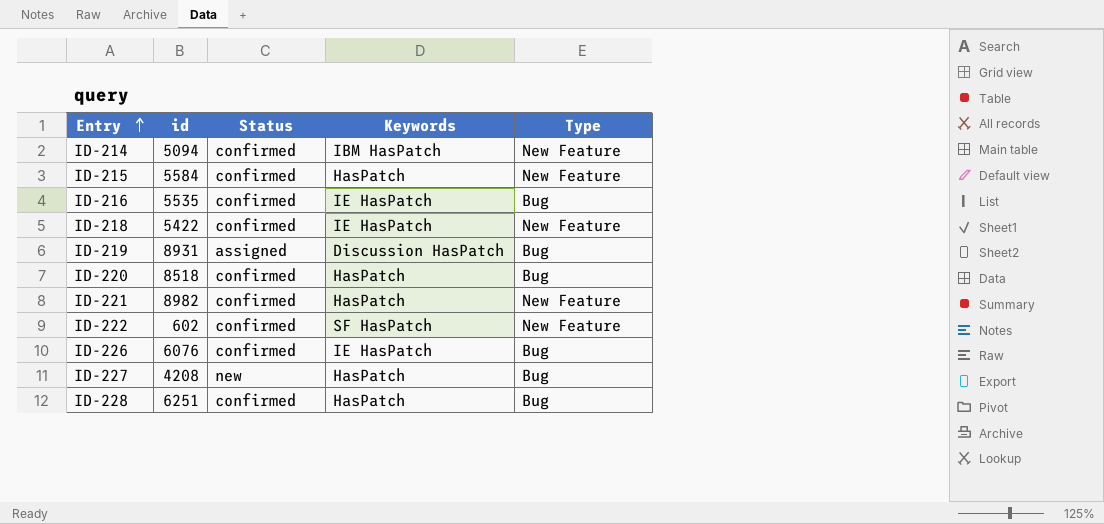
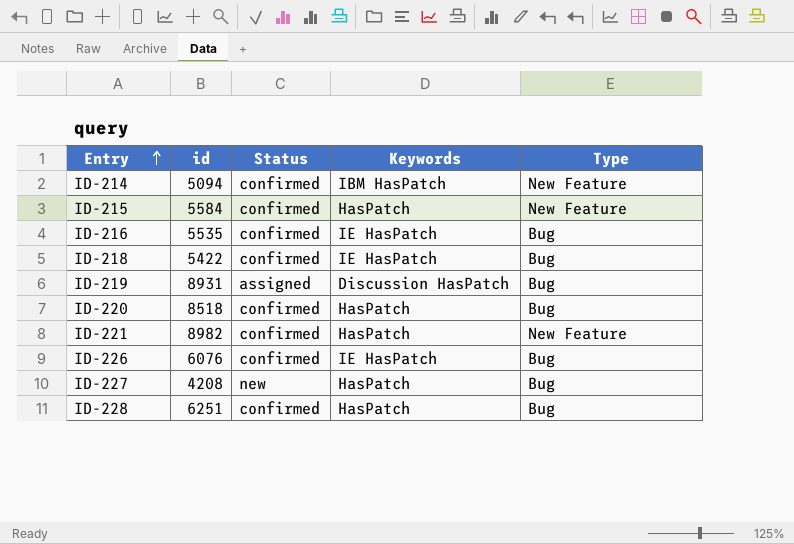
row ID-222: 602 | confirmed | SF HasPatch | New Feature -> none
ID-218 | Type: New Feature -> Bug

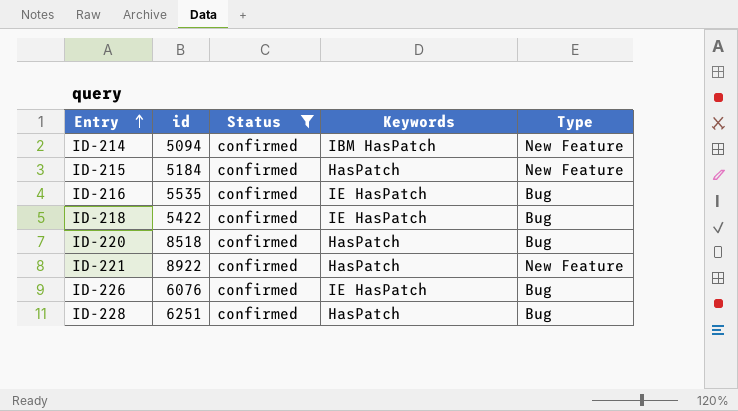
filter: none -> Status = confirmed
ID-215 | id: 5584 -> 5184
ID-221 | id: 8982 -> 8922

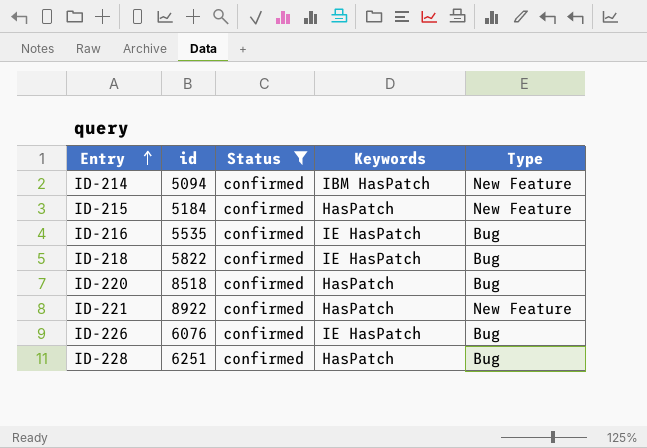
ID-218 | id: 5422 -> 5822

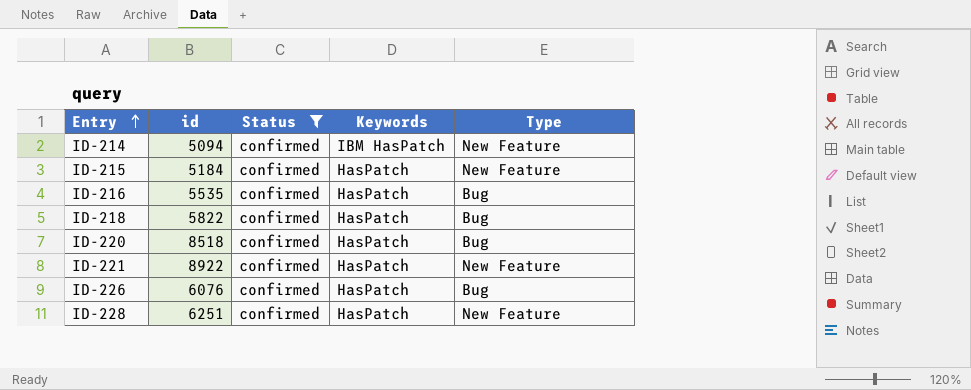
ID-216 | Keywords: IE HasPatch -> HasPatch
ID-218 | Keywords: IE HasPatch -> HasPatch
ID-226 | Keywords: IE HasPatch -> HasPatch
ID-228 | Type: Bug -> New Feature

